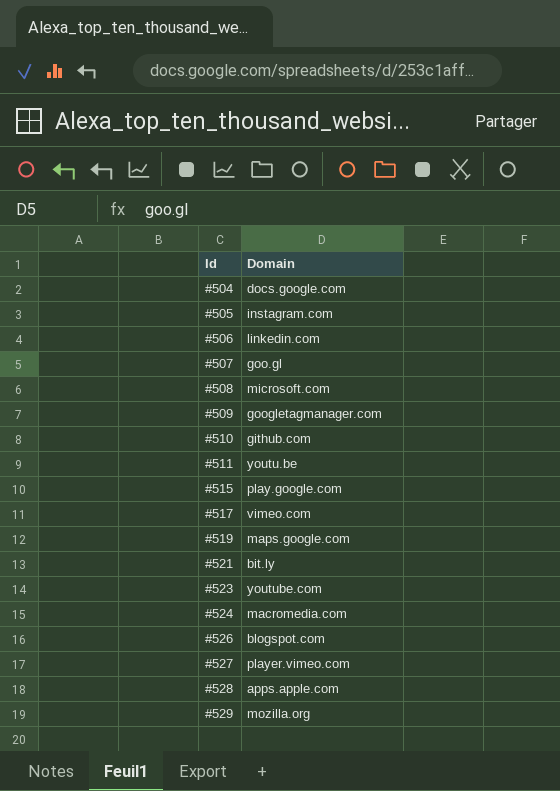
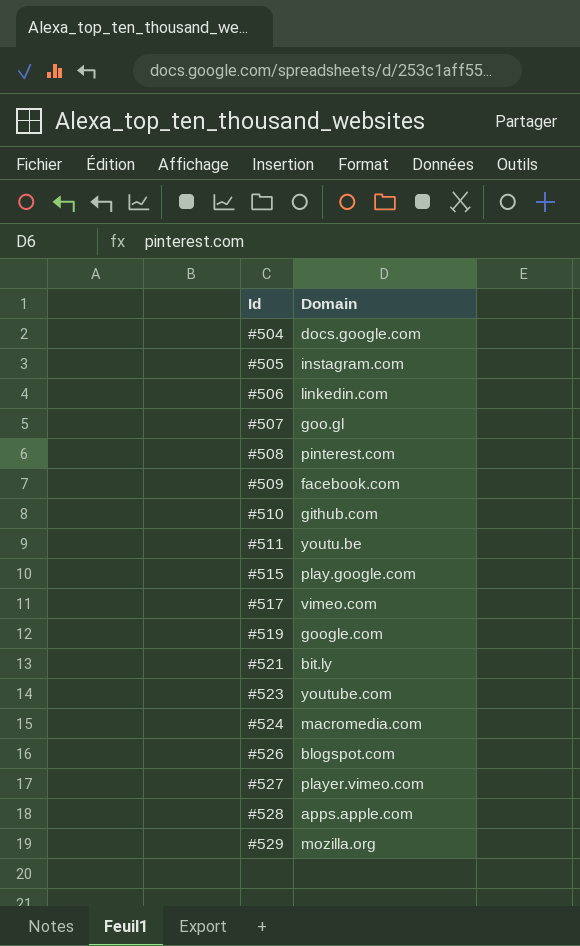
#508 | Domain: microsoft.com -> pinterest.com
#509 | Domain: googletagmanager.com -> facebook.com
#519 | Domain: maps.google.com -> google.com

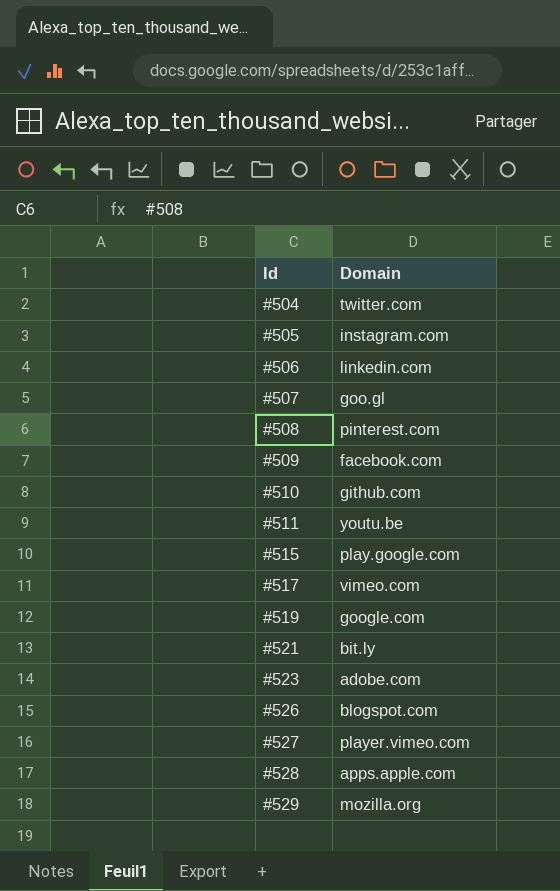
row #524: macromedia.com -> none
#504 | Domain: docs.google.com -> twitter.com
#523 | Domain: youtube.com -> adobe.com

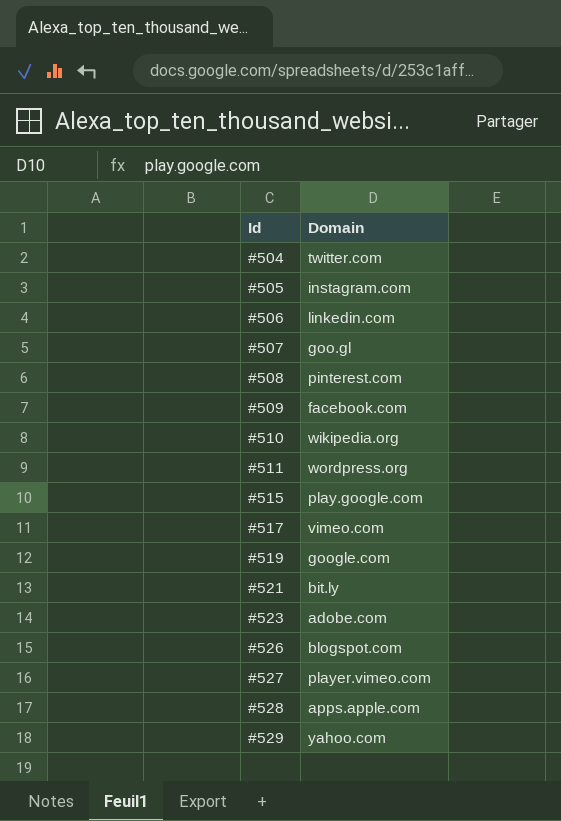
#510 | Domain: github.com -> wikipedia.org
#511 | Domain: youtu.be -> wordpress.org
#529 | Domain: mozilla.org -> yahoo.com

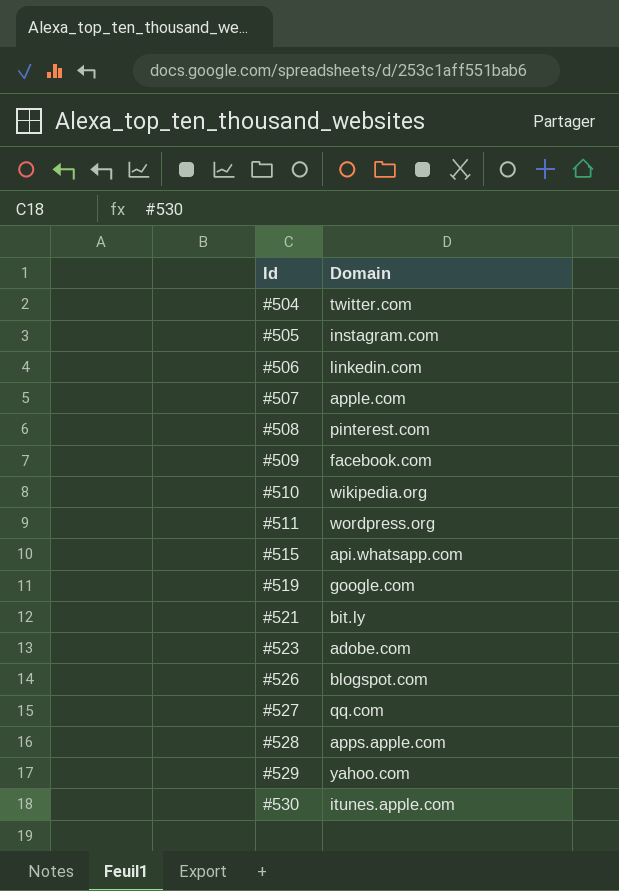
row #517: vimeo.com -> none
#507 | Domain: goo.gl -> apple.com
#515 | Domain: play.google.com -> api.whatsapp.com
#527 | Domain: player.vimeo.com -> qq.com
row #530: none -> itunes.apple.com

